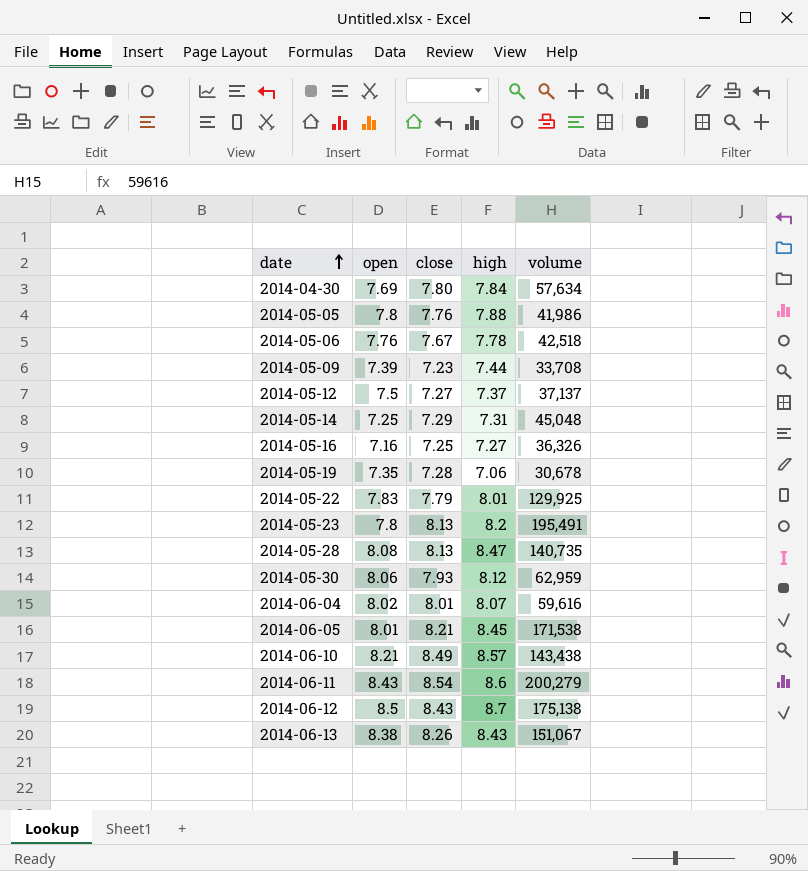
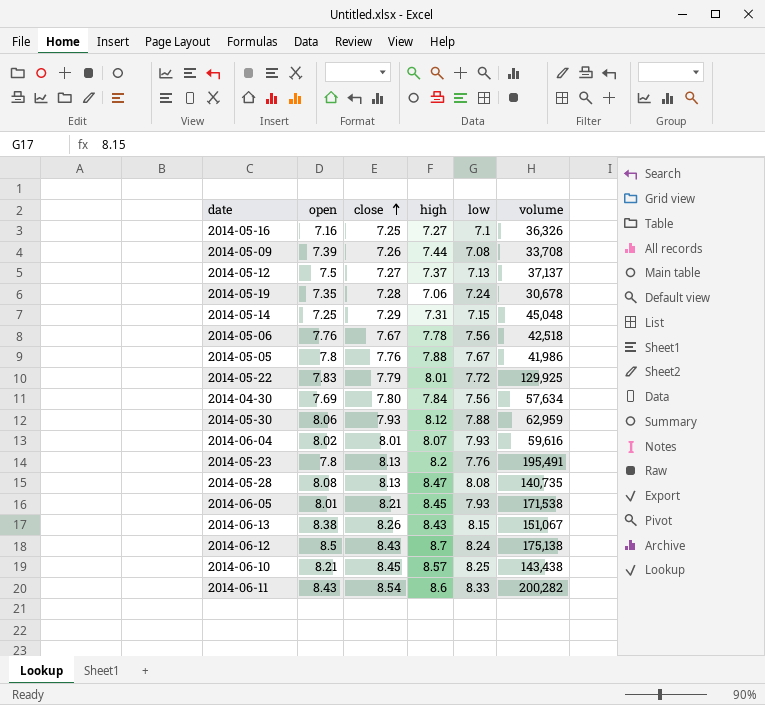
row order: date ascending -> close ascending
column low | position: none -> 5
2014-05-09 | close: 7.23 -> 7.26
2014-06-10 | close: 8.49 -> 8.45
2014-06-11 | volume: 200,279 -> 200,282

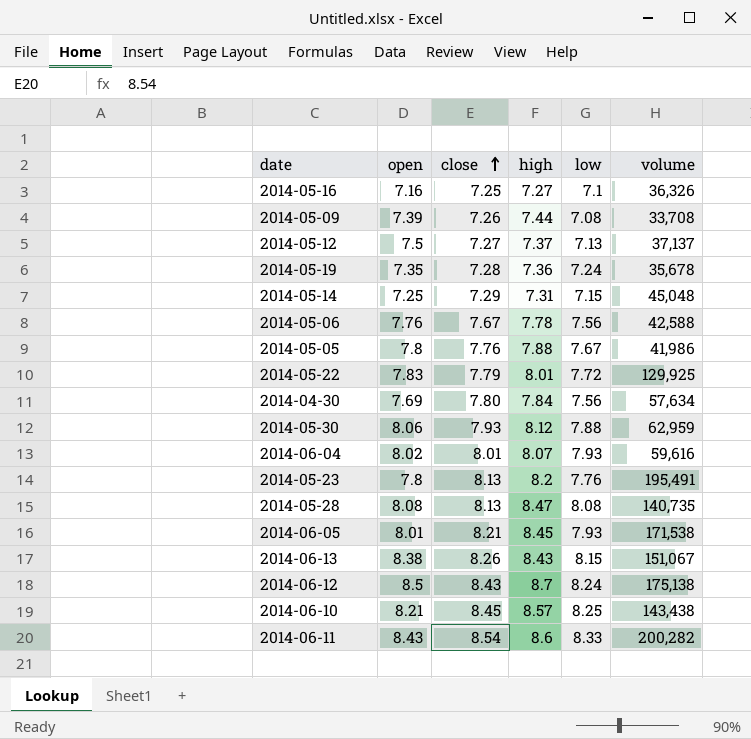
2014-05-19 | high: 7.06 -> 7.36
2014-05-19 | volume: 30,678 -> 35,678
2014-05-06 | volume: 42,518 -> 42,588

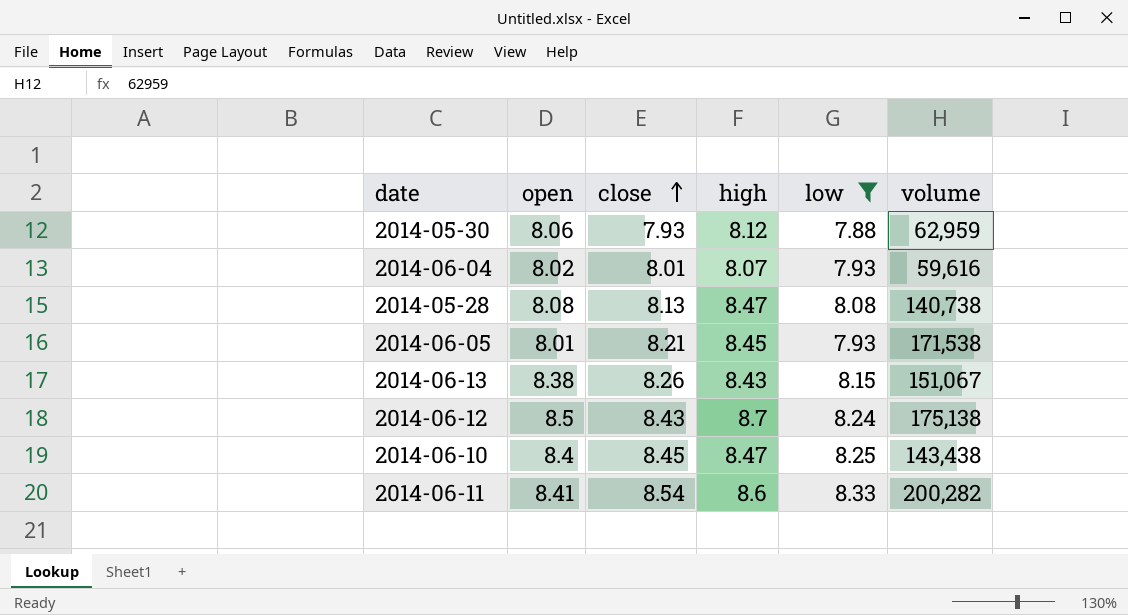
filter: none -> low >= 7.88
2014-05-28 | volume: 140,735 -> 140,738
2014-06-10 | open: 8.21 -> 8.4
2014-06-10 | high: 8.57 -> 8.47
2014-06-11 | open: 8.43 -> 8.41

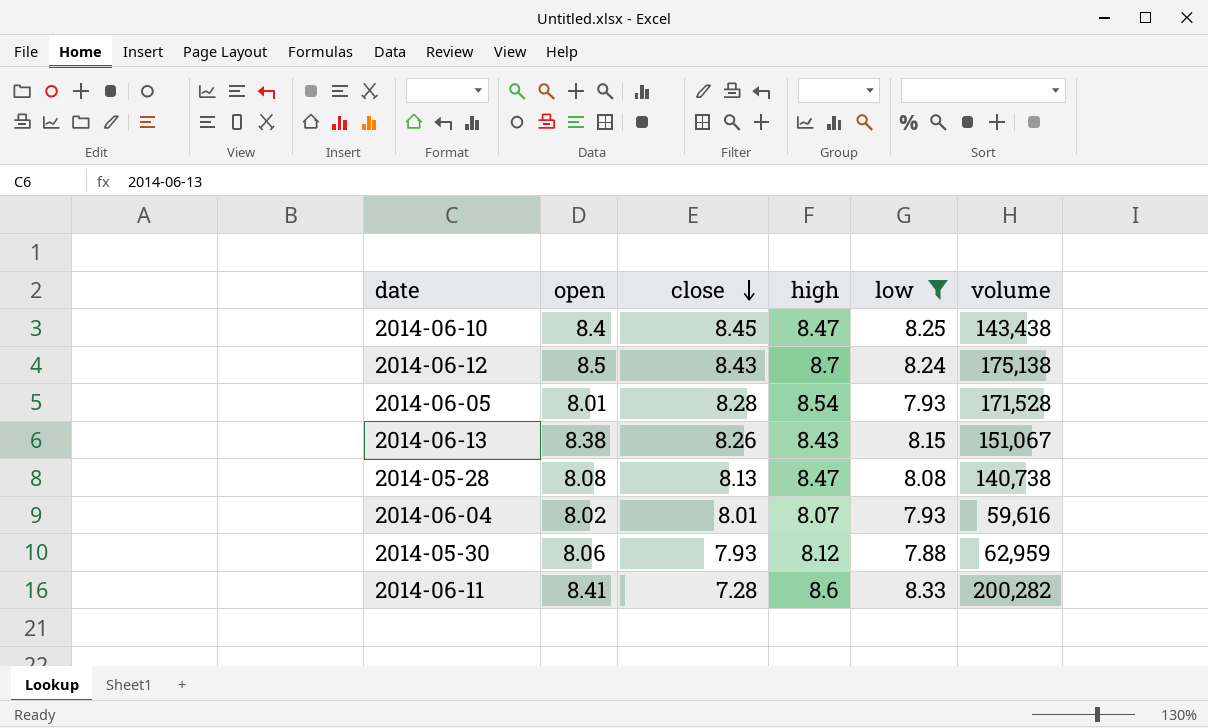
row order: close ascending -> close descending
2014-06-05 | close: 8.21 -> 8.28
2014-06-05 | high: 8.45 -> 8.54
2014-06-05 | volume: 171,538 -> 171,528
2014-06-11 | close: 8.54 -> 7.28

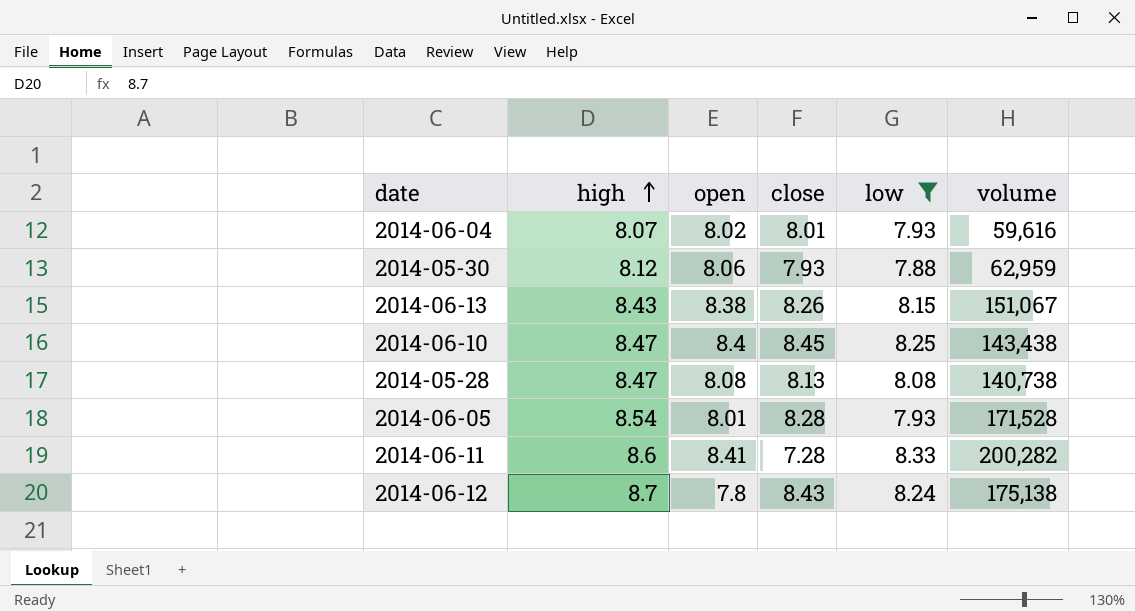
row order: close descending -> high ascending
column high | position: 4 -> 2
2014-06-12 | open: 8.5 -> 7.8

